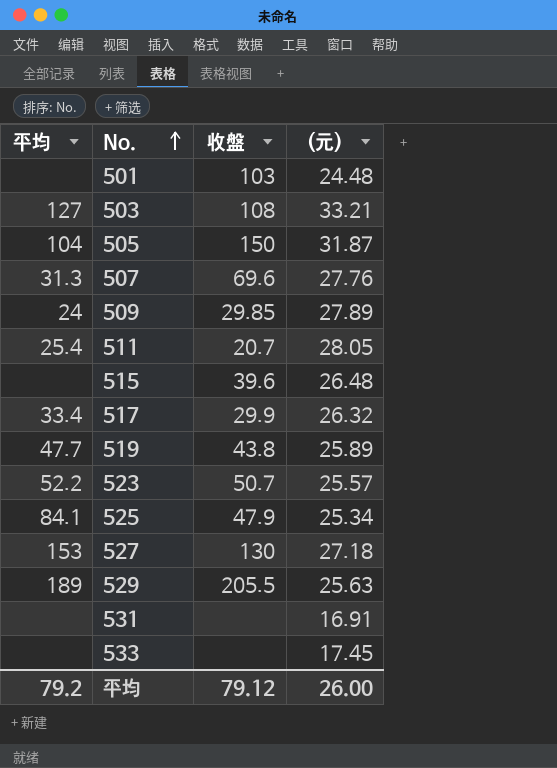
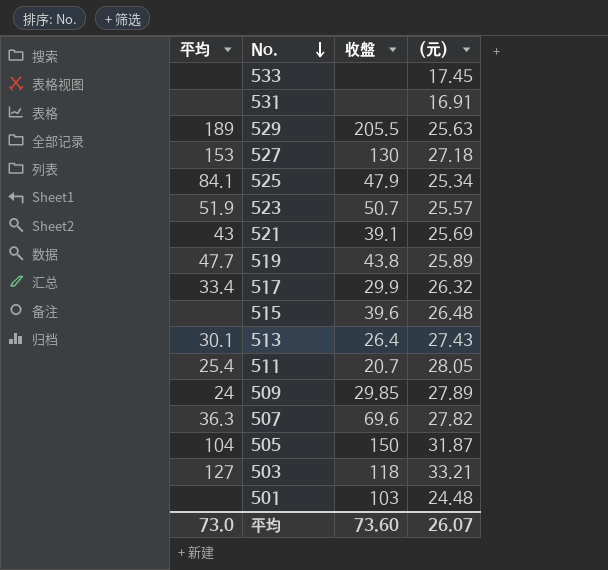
row order: No. ascending -> No. descending
523 | 平均: 52.2 -> 51.9
row 521: none -> 43 | 39.1 | 25.69
row 513: none -> 30.1 | 26.4 | 27.43
507 | 平均: 31.3 -> 36.3
507 | (元): 27.76 -> 27.82
503 | 收盤: 108 -> 118
平均 | 平均: 79.2 -> 73.0
平均 | 收盤: 79.12 -> 73.60
平均 | (元): 26.00 -> 26.07

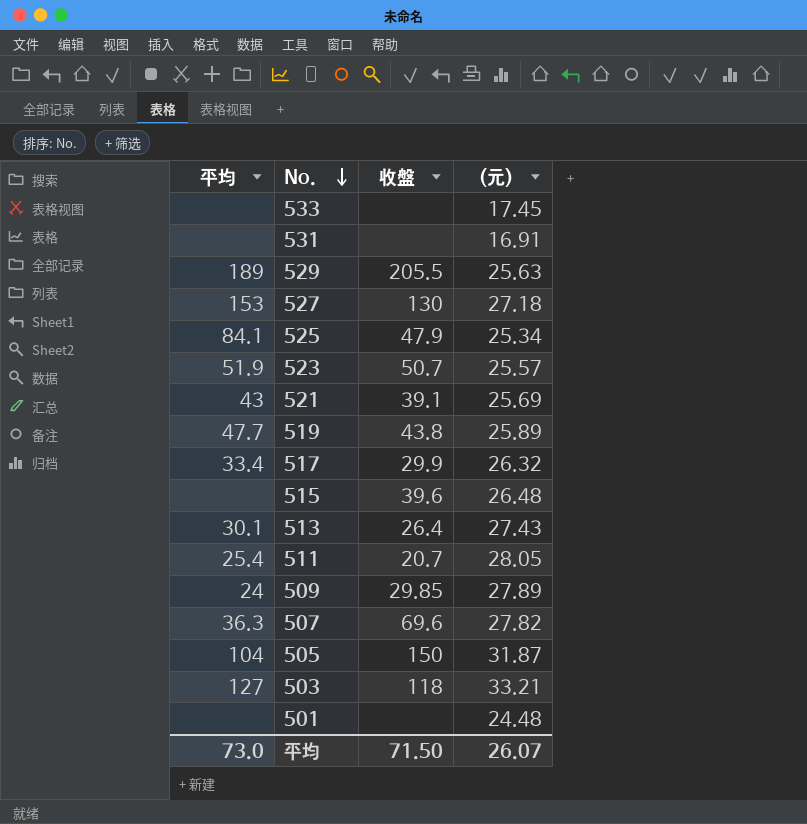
501 | 收盤: 103 -> none
平均 | 收盤: 73.60 -> 71.50

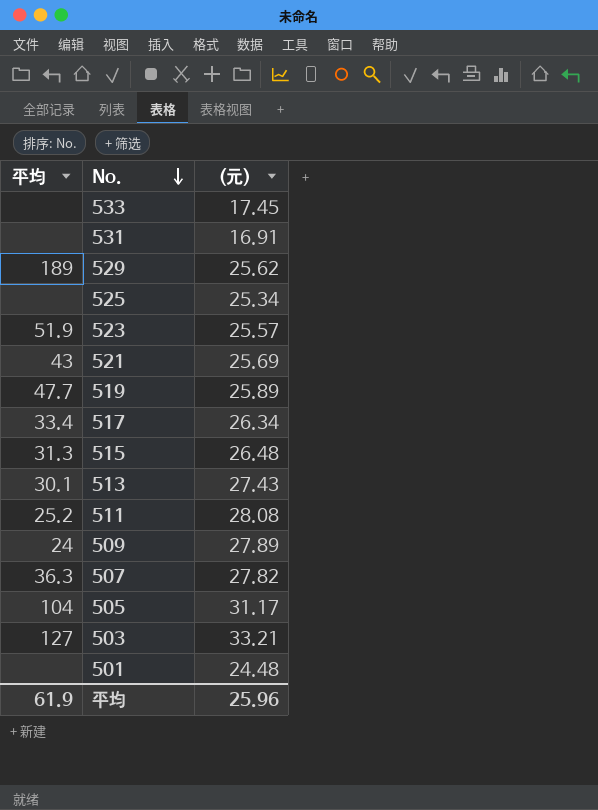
column 收盤 | position: 3 -> none
row 527: 153 | 130 | 27.18 -> none
529 | (元): 25.63 -> 25.62
525 | 平均: 84.1 -> none
517 | (元): 26.32 -> 26.34
515 | 平均: none -> 31.3
511 | 平均: 25.4 -> 25.2
511 | (元): 28.05 -> 28.08
505 | (元): 31.87 -> 31.17
平均 | 平均: 73.0 -> 61.9
平均 | (元): 26.07 -> 25.96

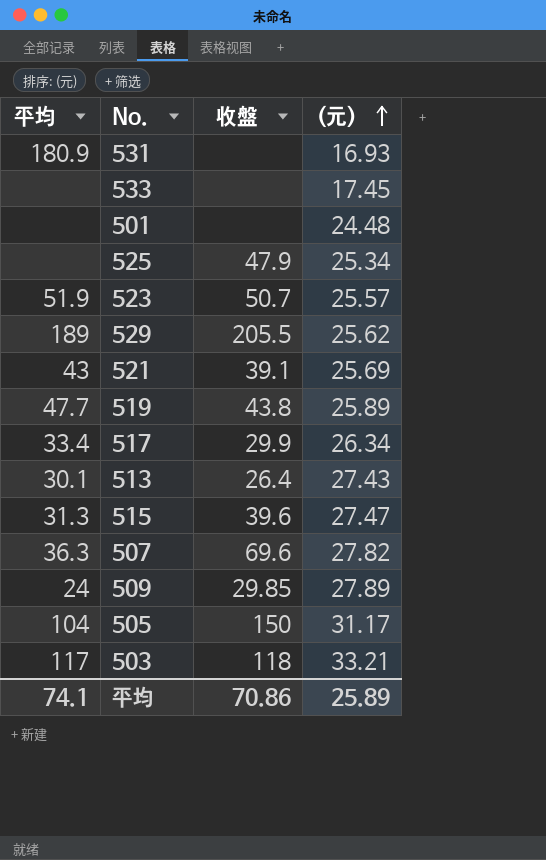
row order: No. descending -> (元) ascending
column 收盤 | position: none -> 3
row 511: 25.2 | 28.08 -> none
531 | 平均: none -> 180.9
531 | (元): 16.91 -> 16.93
515 | (元): 26.48 -> 27.47
503 | 平均: 127 -> 117
平均 | 平均: 61.9 -> 74.1
平均 | (元): 25.96 -> 25.89

